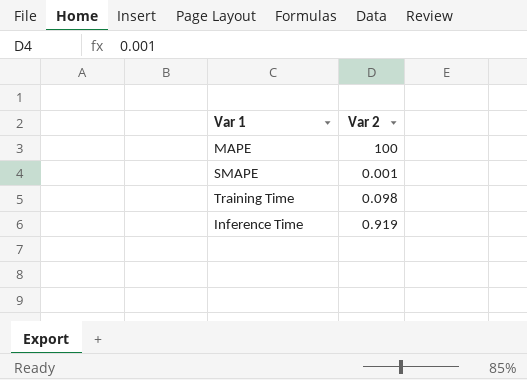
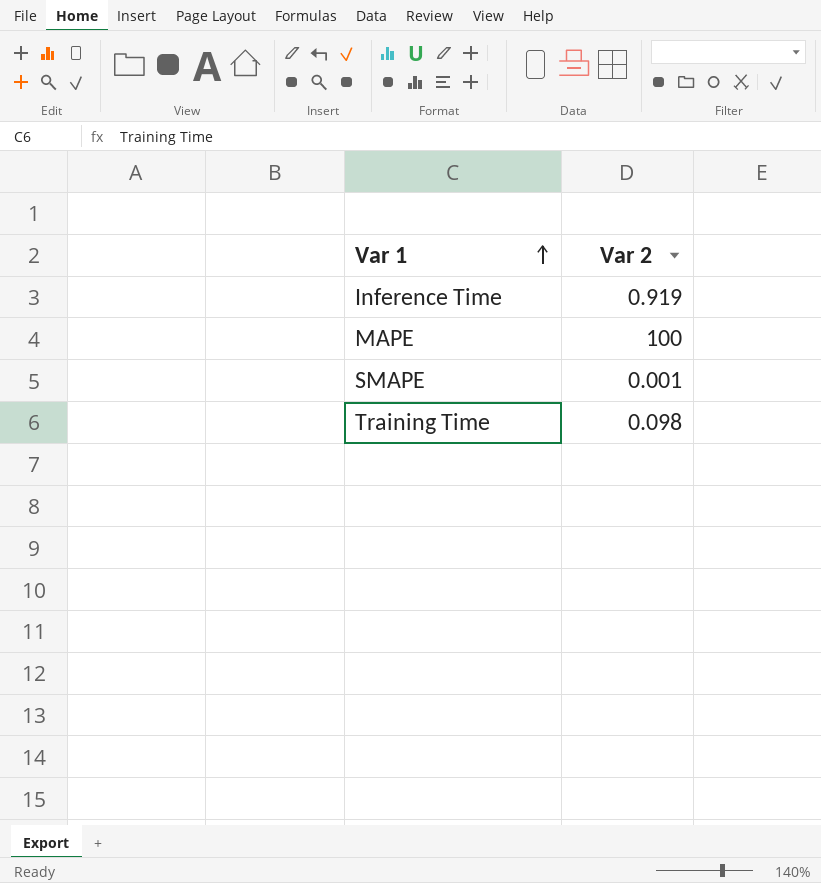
row order: none -> Var 1 ascending

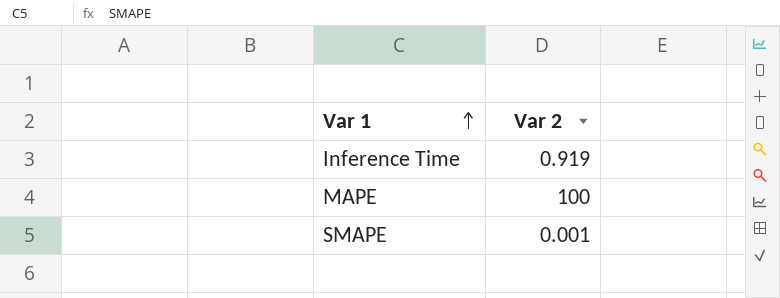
row Training Time: 0.098 -> none

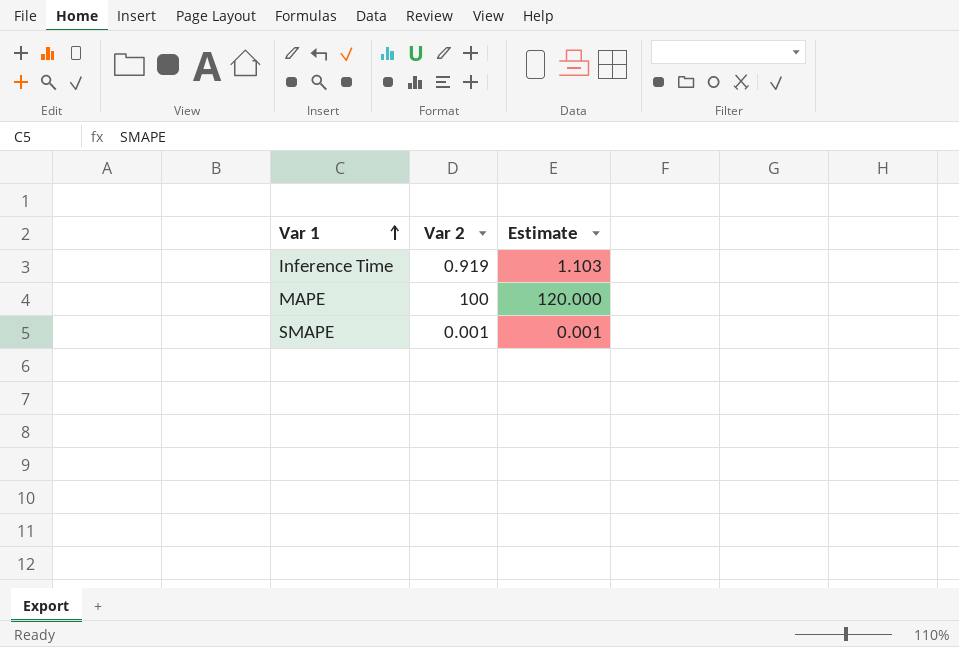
column Estimate | formula: none -> [Var 2] * 1.2

